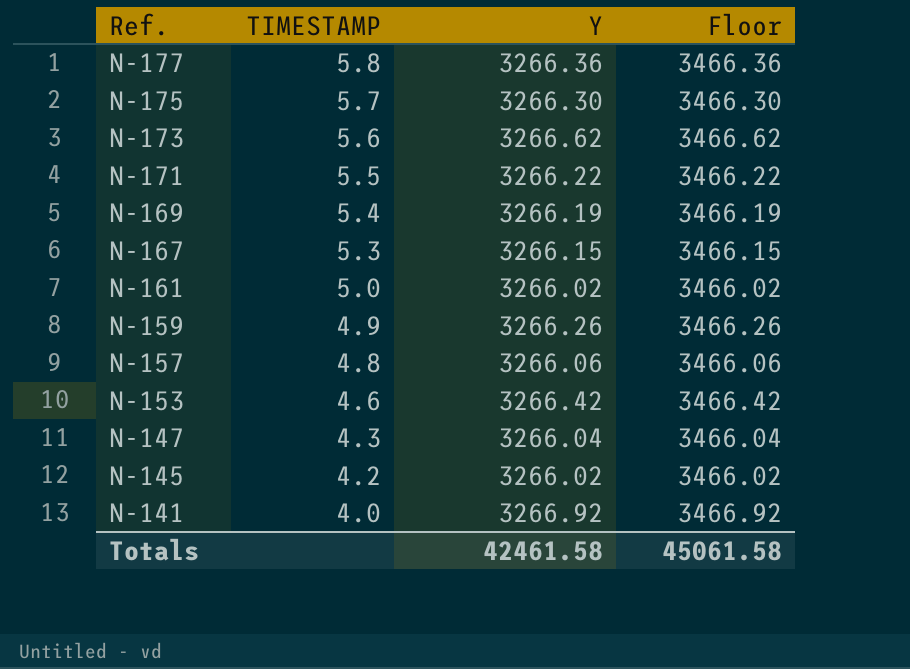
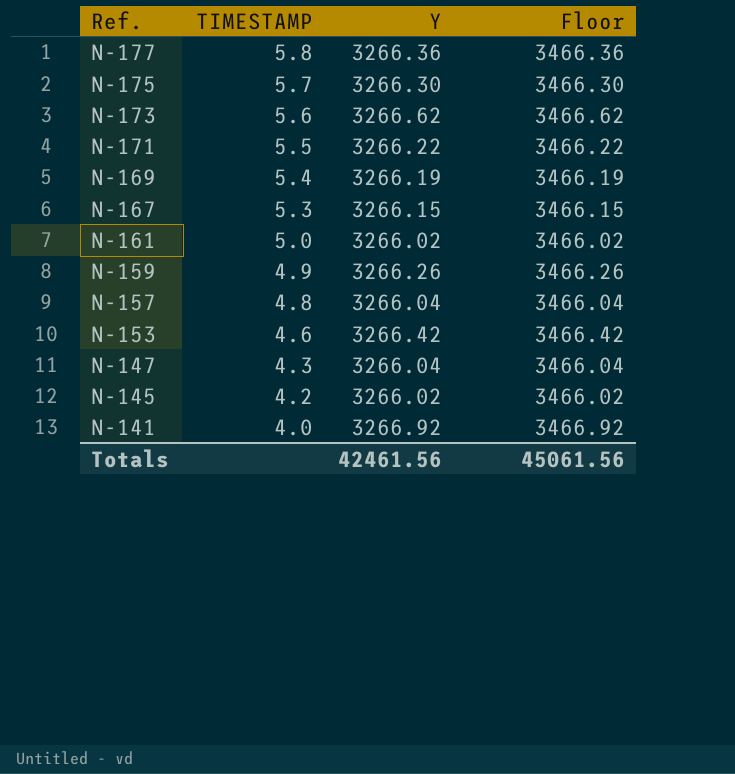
N-157 | Y: 3266.06 -> 3266.04
N-157 | Floor: 3466.06 -> 3466.04
Totals | Y: 42461.58 -> 42461.56
Totals | Floor: 45061.58 -> 45061.56

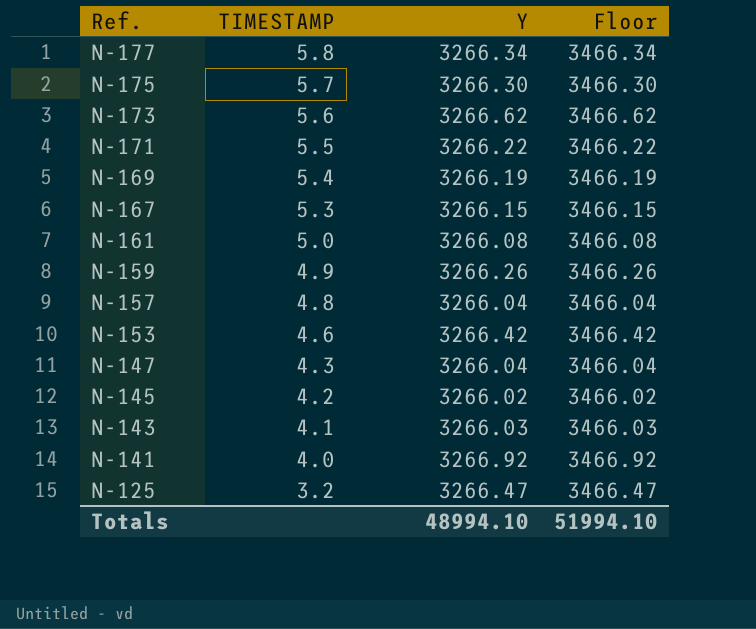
N-177 | Y: 3266.36 -> 3266.34
N-177 | Floor: 3466.36 -> 3466.34
N-161 | Y: 3266.02 -> 3266.08
N-161 | Floor: 3466.02 -> 3466.08
row N-143: none -> 4.1 | 3266.03 | 3466.03
row N-125: none -> 3.2 | 3266.47 | 3466.47
Totals | Y: 42461.56 -> 48994.10
Totals | Floor: 45061.56 -> 51994.10

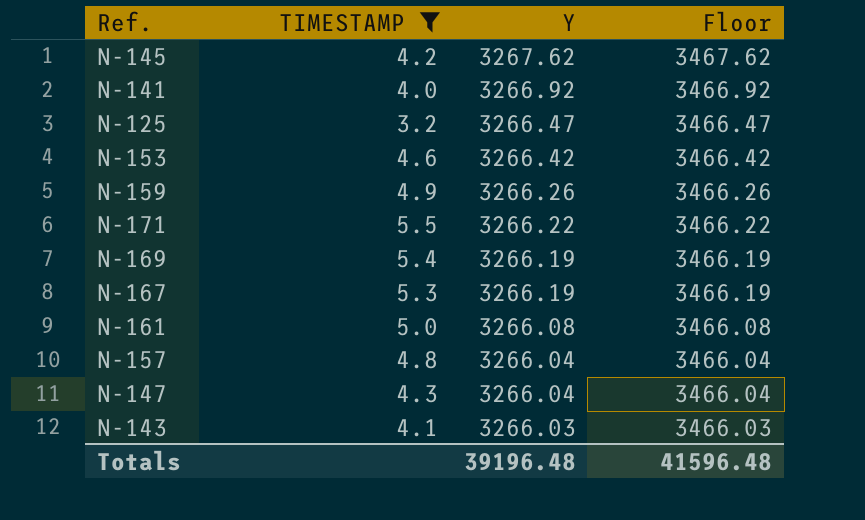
filter: none -> TIMESTAMP <= 5.5
row order: Ref. descending -> Y descending
N-145 | Y: 3266.02 -> 3267.62
N-145 | Floor: 3466.02 -> 3467.62
N-167 | Y: 3266.15 -> 3266.19
N-167 | Floor: 3466.15 -> 3466.19
Totals | Y: 48994.10 -> 39196.48
Totals | Floor: 51994.10 -> 41596.48

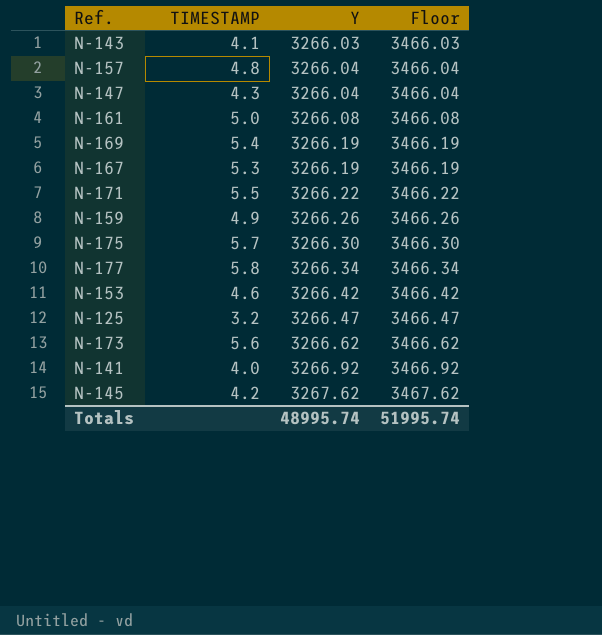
filter: TIMESTAMP <= 5.5 -> none
row order: Y descending -> Y ascending
Totals | Y: 39196.48 -> 48995.74
Totals | Floor: 41596.48 -> 51995.74

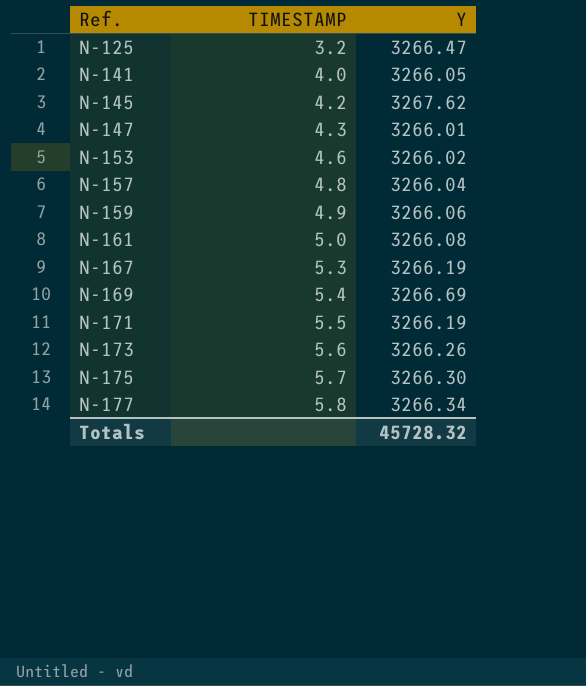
row order: Y ascending -> Ref. ascending
column Floor | formula: [Y] + 200 -> none
row N-143: 4.1 | 3266.03 | 3466.03 -> none
N-141 | Y: 3266.92 -> 3266.05
N-147 | Y: 3266.04 -> 3266.01
N-153 | Y: 3266.42 -> 3266.02
N-159 | Y: 3266.26 -> 3266.06
N-169 | Y: 3266.19 -> 3266.69
N-171 | Y: 3266.22 -> 3266.19
N-173 | Y: 3266.62 -> 3266.26
Totals | Y: 48995.74 -> 45728.32

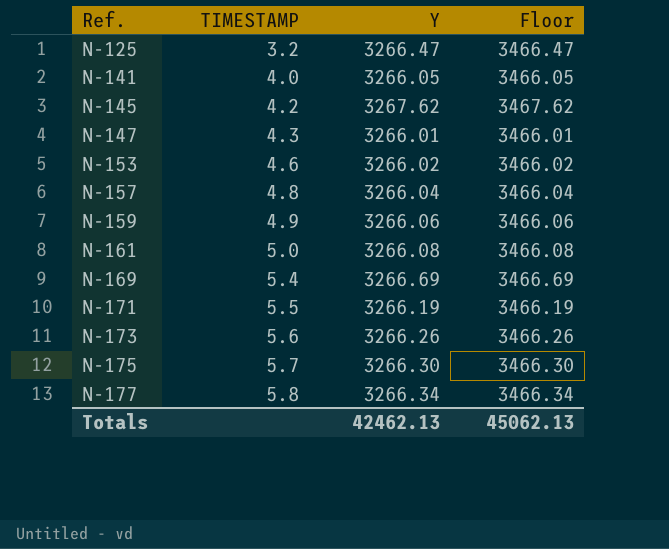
column Floor | formula: none -> [Y] + 200
row N-167: 5.3 | 3266.19 -> none
Totals | Y: 45728.32 -> 42462.13

